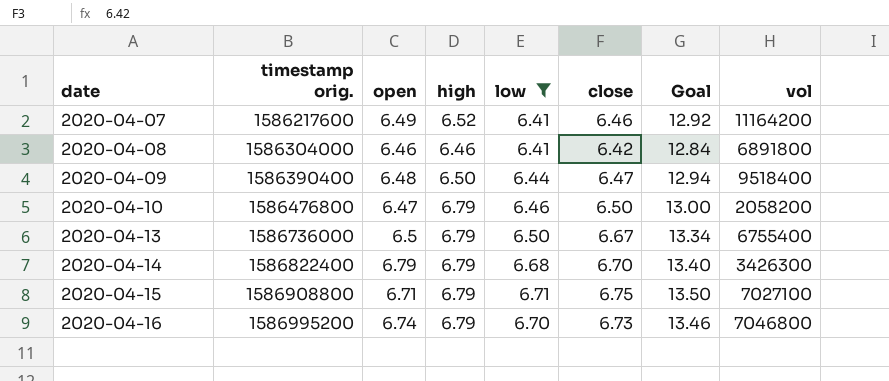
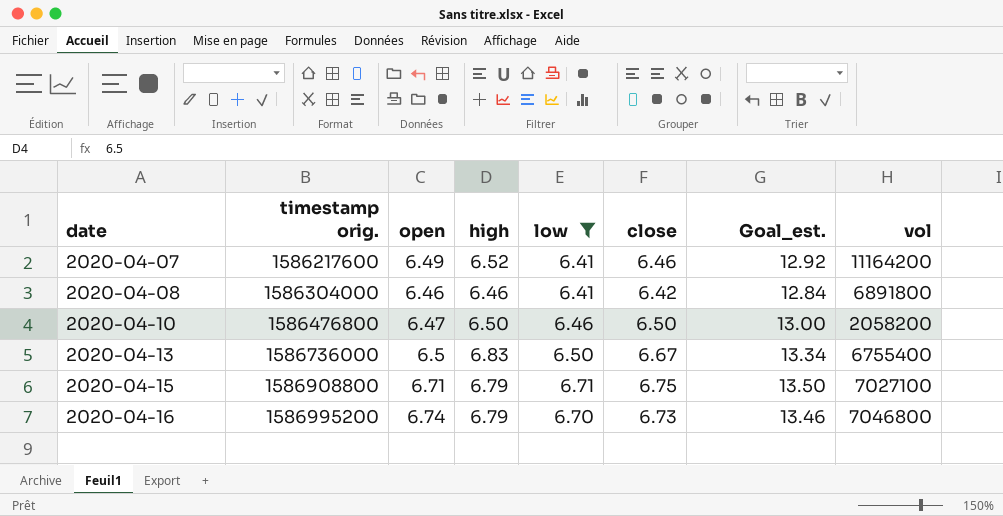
column name: Goal -> Goal_est.
row 2020-04-09: 1586390400 | 6.48 | 6.50 | 6.44 | 6.47 | 12.94 | 9518400 -> none
row 2020-04-14: 1586822400 | 6.79 | 6.79 | 6.68 | 6.70 | 13.40 | 3426300 -> none
2020-04-10 | high: 6.79 -> 6.50
2020-04-13 | high: 6.79 -> 6.83

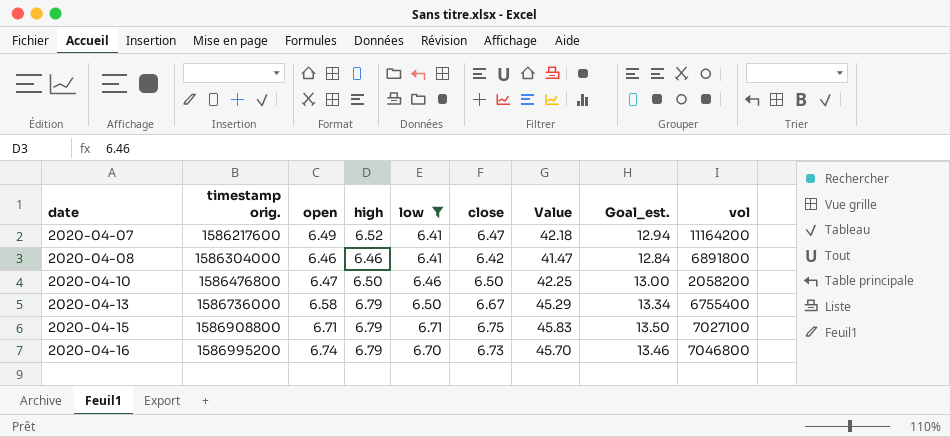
column Value | formula: none -> [high] * [close]
2020-04-07 | close: 6.46 -> 6.47
2020-04-07 | Goal_est.: 12.92 -> 12.94
2020-04-13 | open: 6.5 -> 6.58
2020-04-13 | high: 6.83 -> 6.79

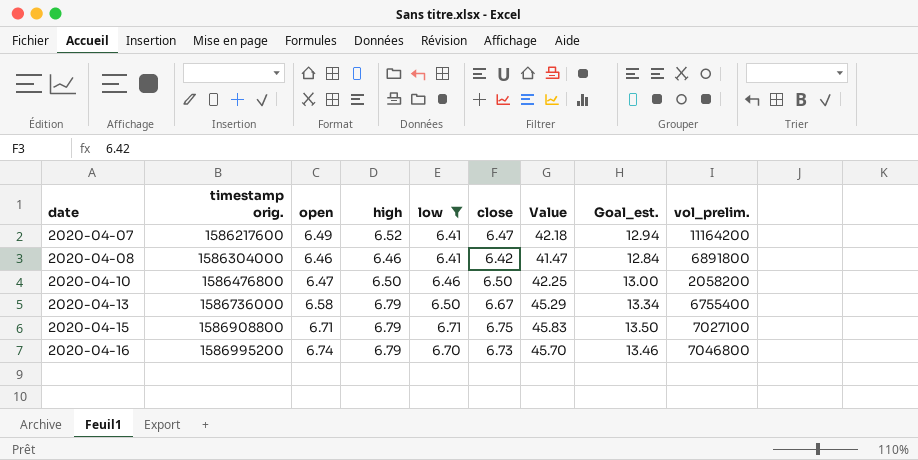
column name: vol -> vol_prelim.

